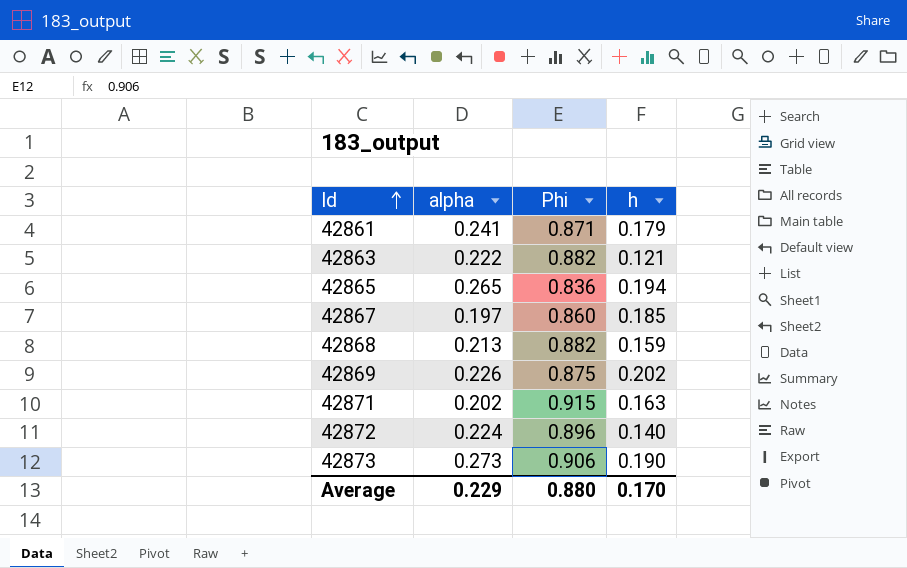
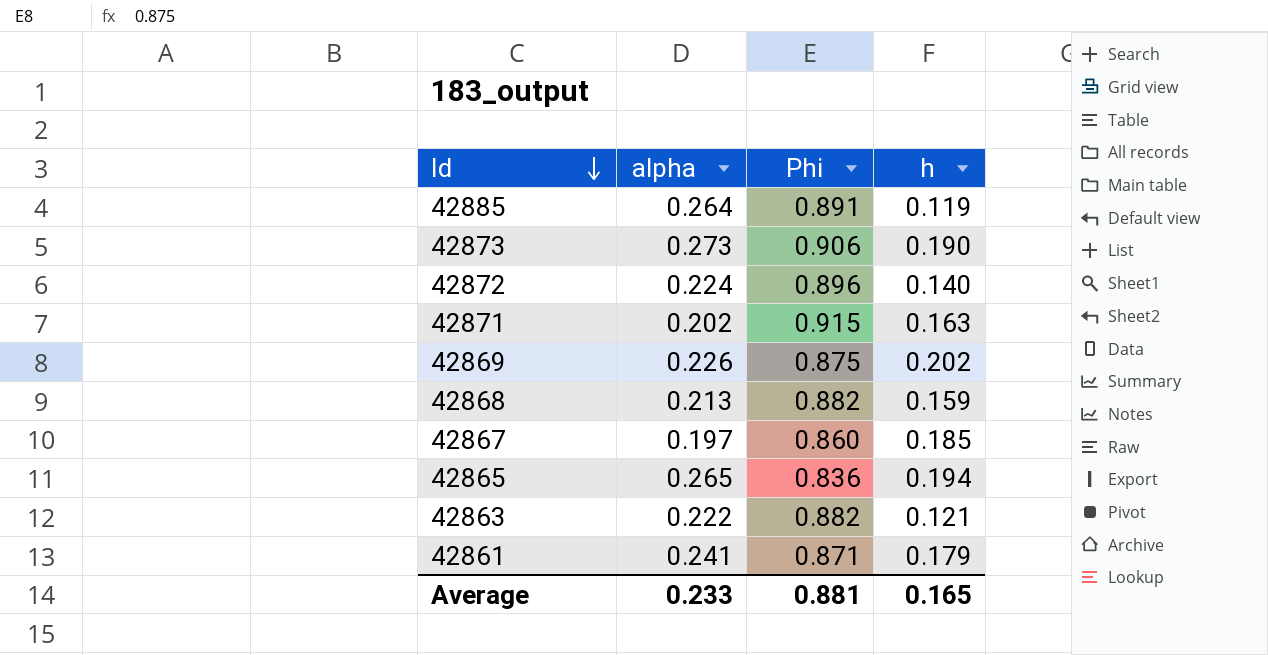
row order: Id ascending -> Id descending
row 42885: none -> 0.264 | 0.891 | 0.119
Average | alpha: 0.229 -> 0.233
Average | Phi: 0.880 -> 0.881
Average | h: 0.170 -> 0.165

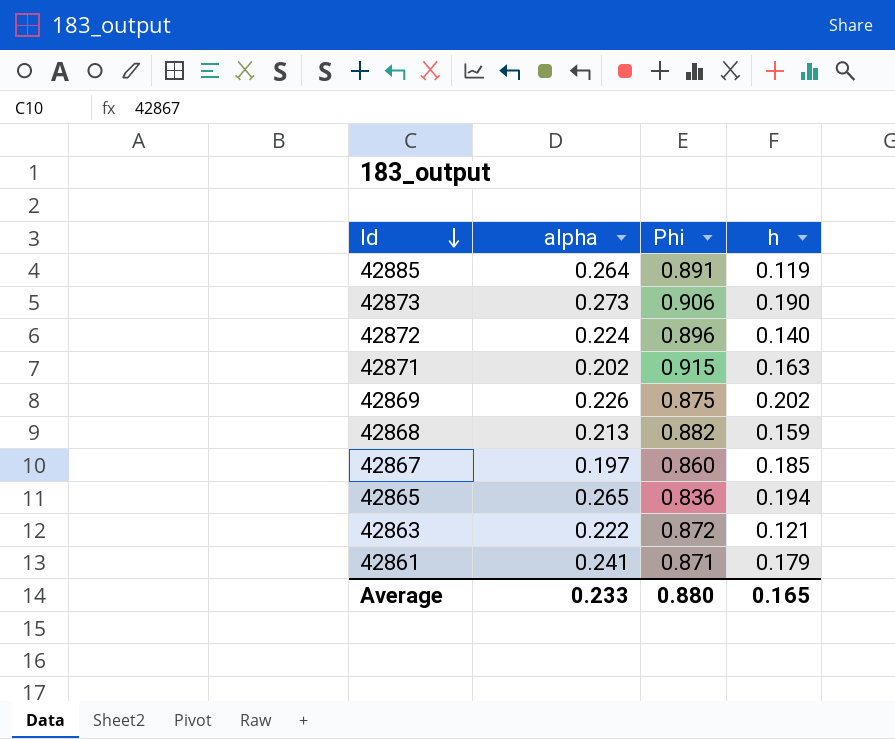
42863 | Phi: 0.882 -> 0.872
Average | Phi: 0.881 -> 0.880

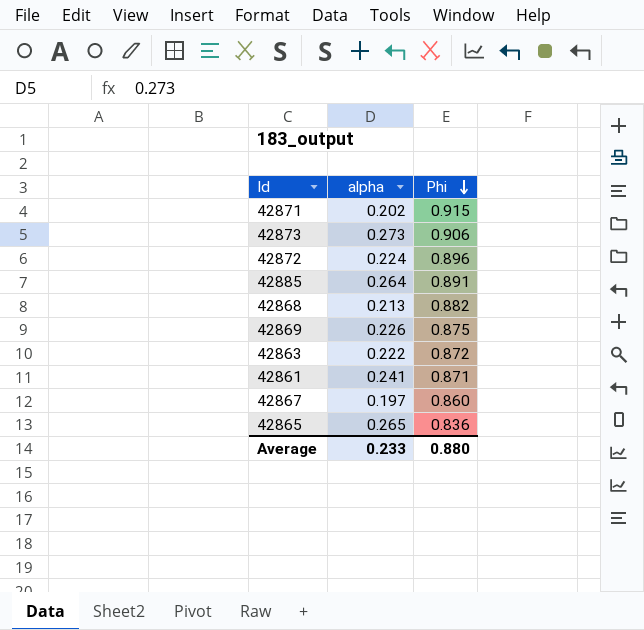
row order: Id descending -> Phi descending
column h | position: 4 -> none

